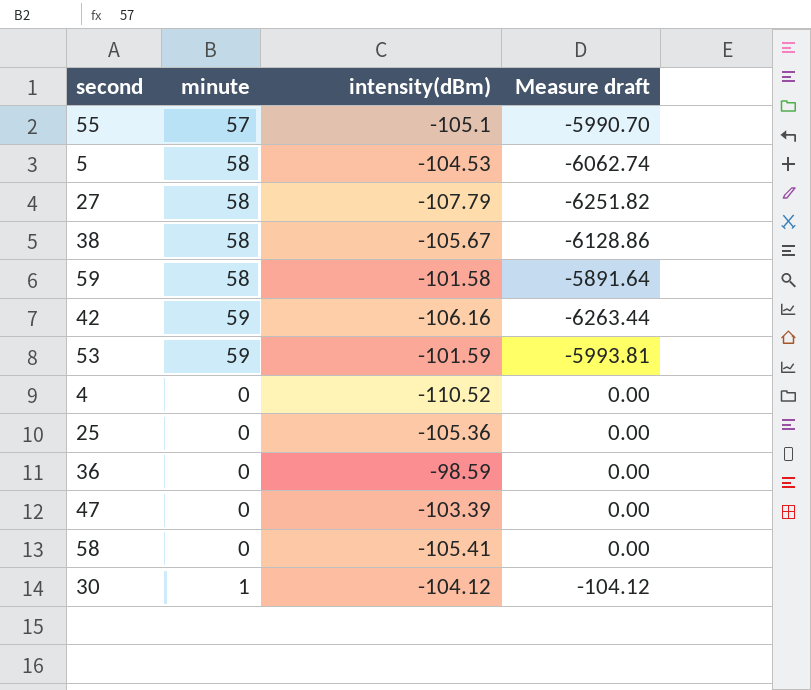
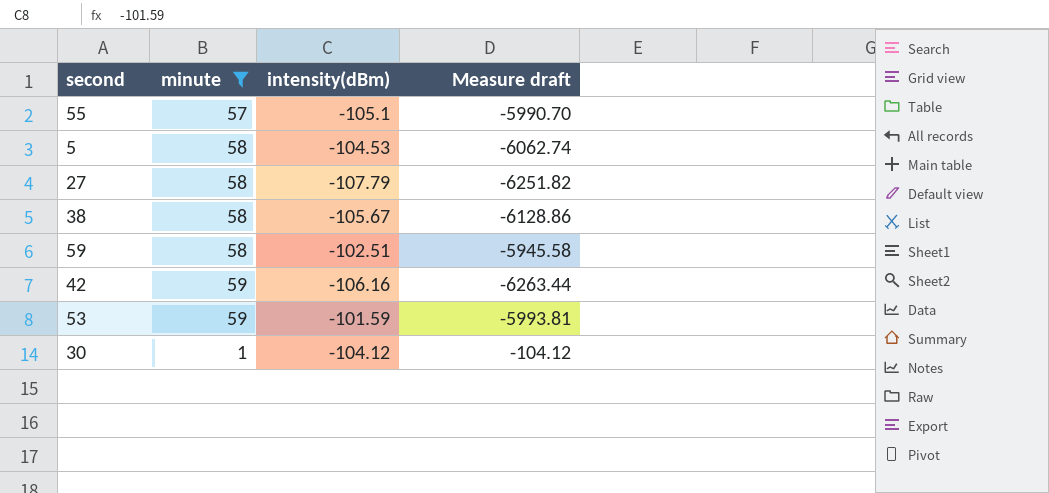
filter: none -> minute != 0
59 | intensity(dBm): -101.58 -> -102.51
59 | Measure draft: -5891.64 -> -5945.58

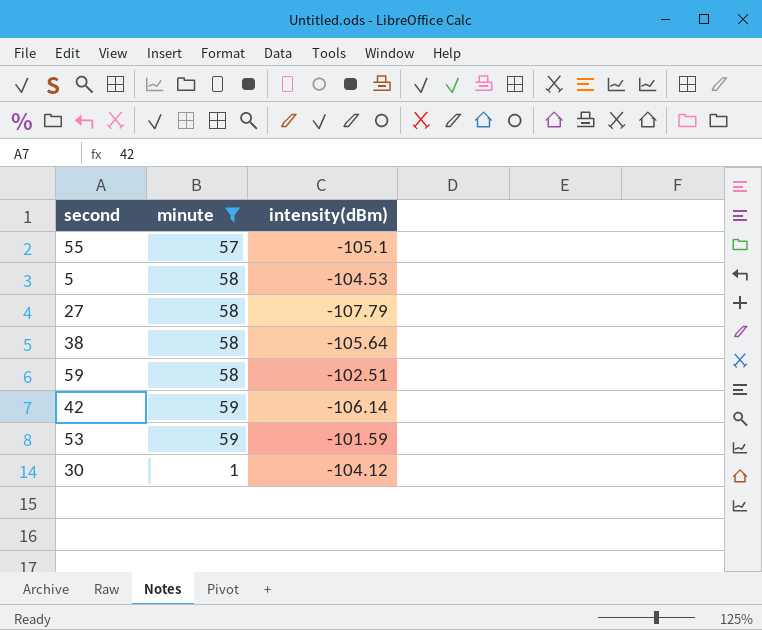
column Measure draft | formula: [minute] * [intensity(dBm)] -> none
38 | intensity(dBm): -105.67 -> -105.64
42 | intensity(dBm): -106.16 -> -106.14

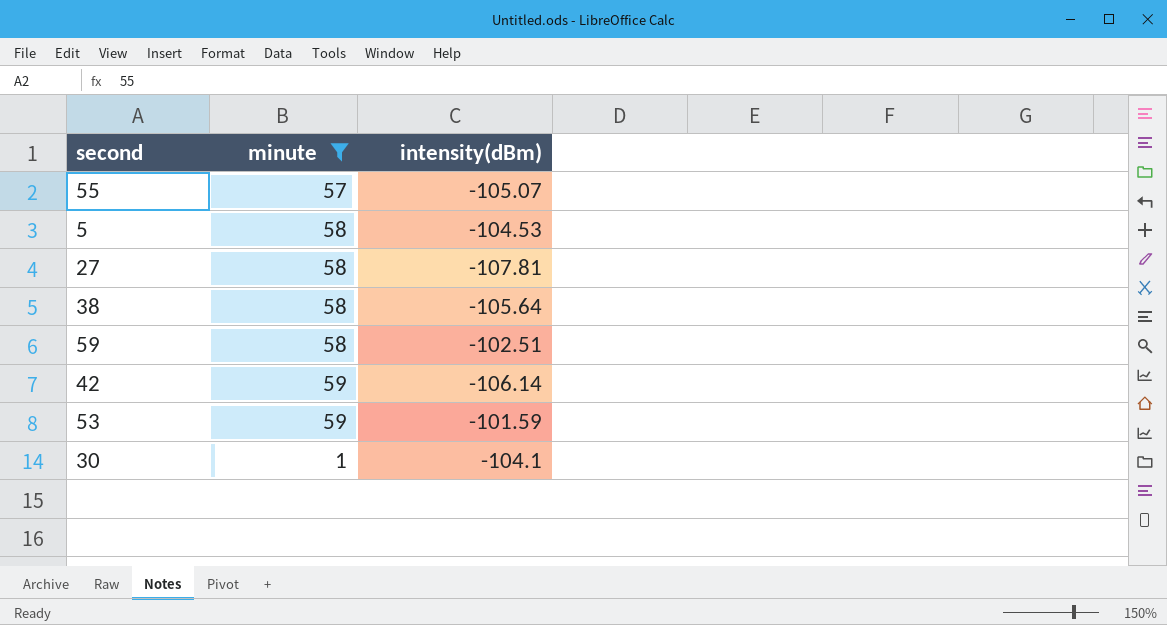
55 | intensity(dBm): -105.1 -> -105.07
27 | intensity(dBm): -107.79 -> -107.81
30 | intensity(dBm): -104.12 -> -104.1

